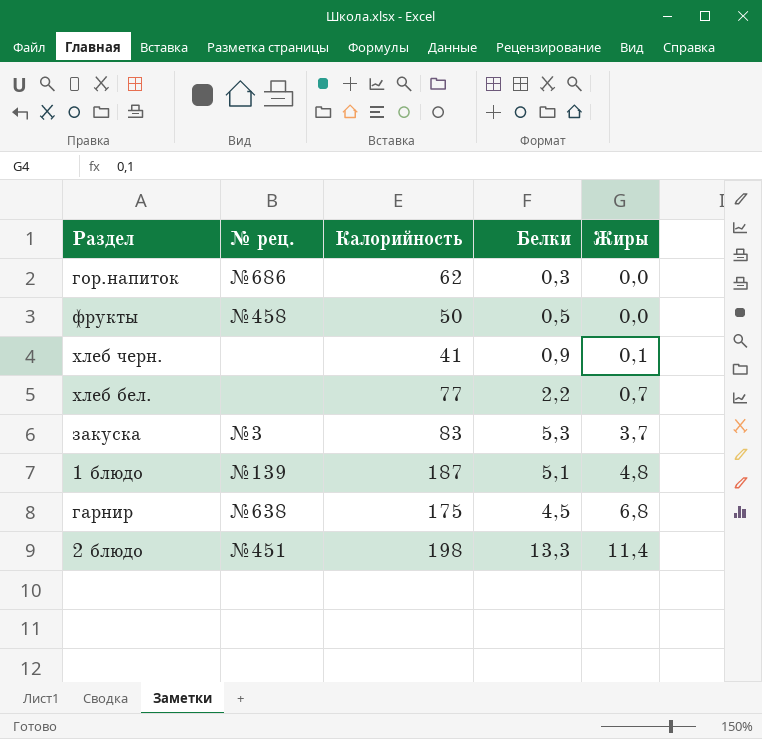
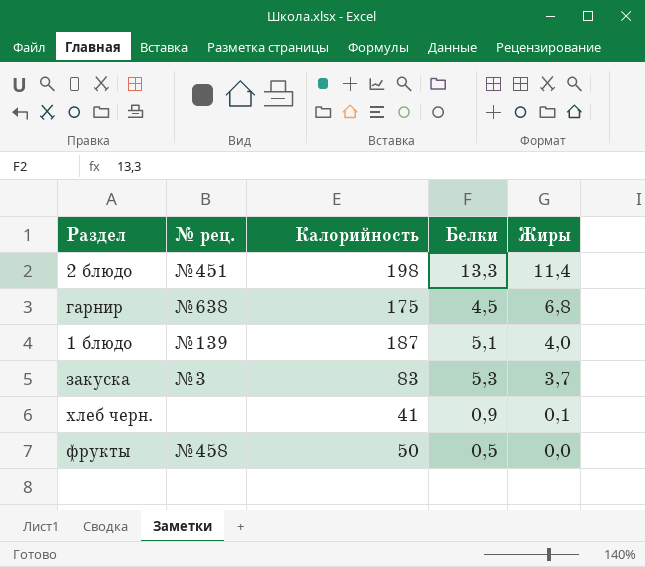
row order: Жиры ascending -> Жиры descending
row гор.напиток: №686 | 62 | 0,3 | 0,0 -> none
row хлеб бел.: none | 77 | 2,2 | 0,7 -> none
1 блюдо | Жиры: 4,8 -> 4,0

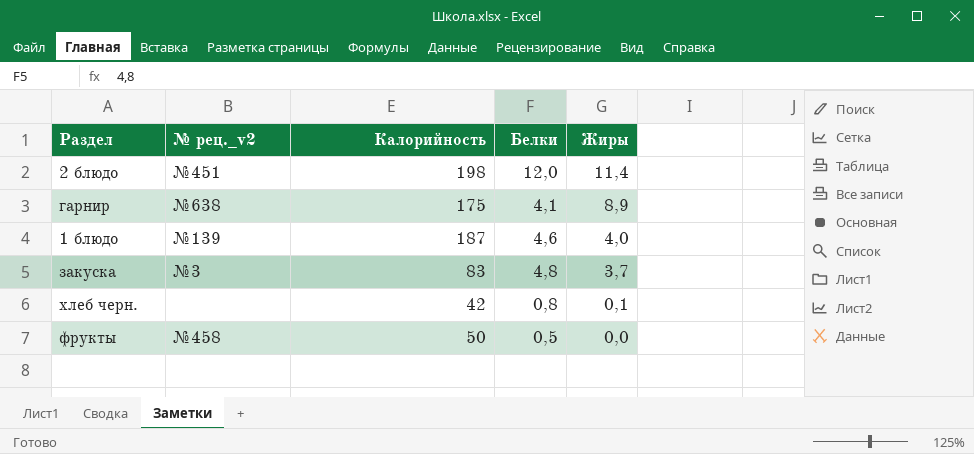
column name: № рец. -> № рец._v2
2 блюдо | Белки: 13,3 -> 12,0
гарнир | Белки: 4,5 -> 4,1
гарнир | Жиры: 6,8 -> 8,9
1 блюдо | Белки: 5,1 -> 4,6
закуска | Белки: 5,3 -> 4,8
хлеб черн. | Калорийность: 41 -> 42
хлеб черн. | Белки: 0,9 -> 0,8

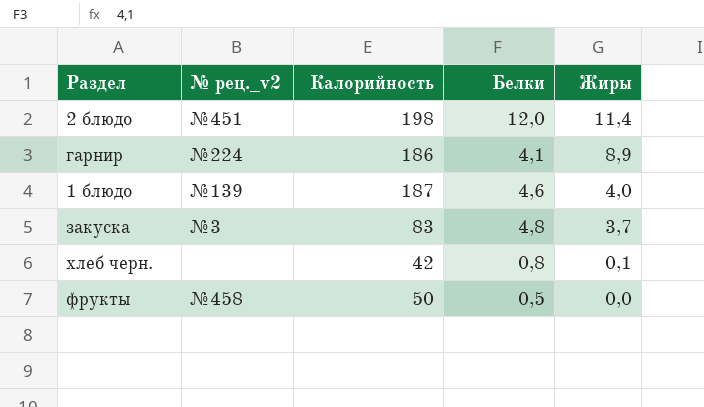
гарнир | № рец._v2: №638 -> №224
гарнир | Калорийность: 175 -> 186

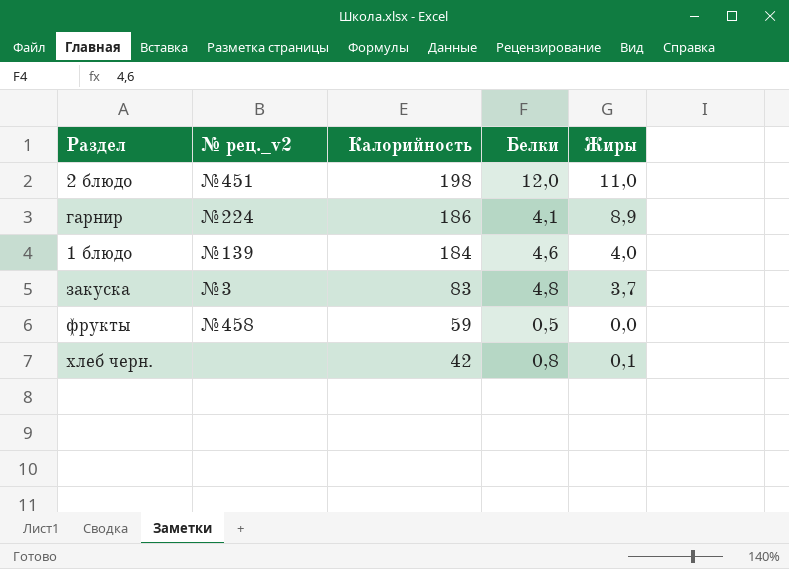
row order: Жиры descending -> Калорийность descending
2 блюдо | Жиры: 11,4 -> 11,0
1 блюдо | Калорийность: 187 -> 184
фрукты | Калорийность: 50 -> 59

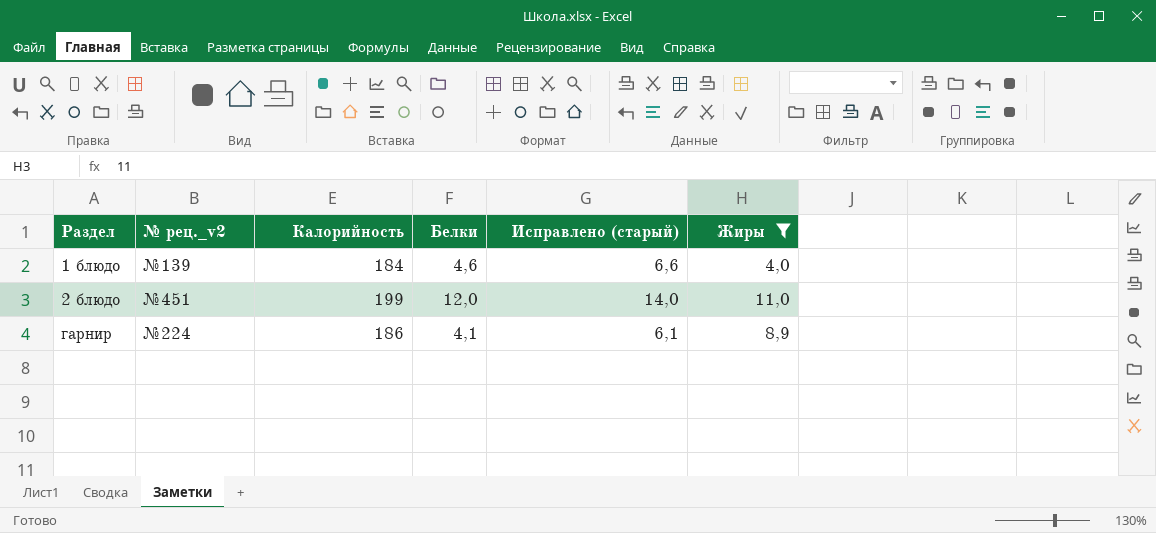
filter: none -> Жиры >= 4,0
row order: Калорийность descending -> Раздел ascending
column Исправлено (старый) | formula: none -> [Белки] + 2
2 блюдо | Калорийность: 198 -> 199

